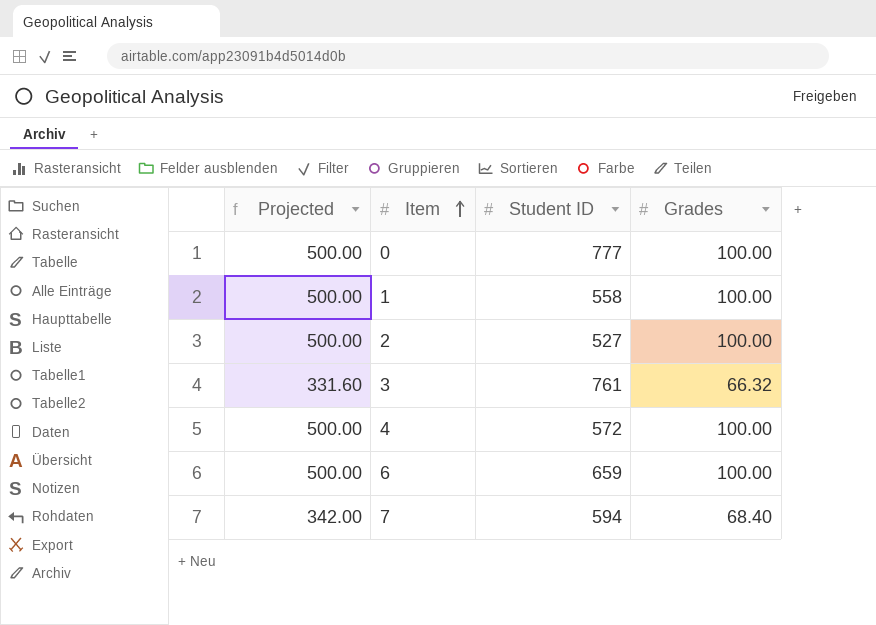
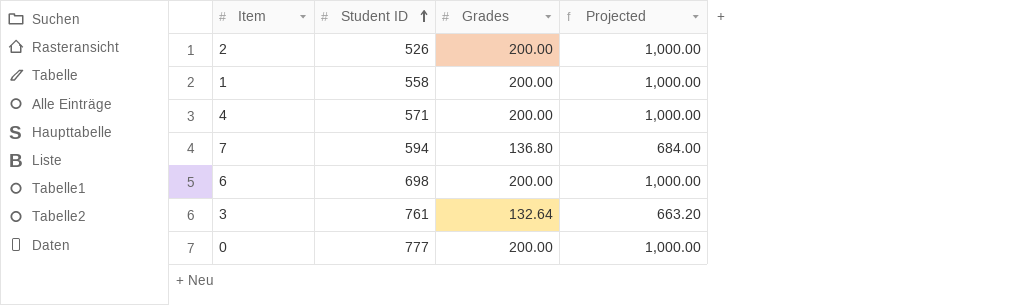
row order: Item ascending -> Student ID ascending
column Projected | position: 1 -> 4
2 | Student ID: 527 -> 526
2 | Grades: 100.00 -> 200.00
2 | Projected: 500.00 -> 1,000.00
1 | Grades: 100.00 -> 200.00
1 | Projected: 500.00 -> 1,000.00
4 | Student ID: 572 -> 571
4 | Grades: 100.00 -> 200.00
4 | Projected: 500.00 -> 1,000.00
7 | Grades: 68.40 -> 136.80
7 | Projected: 342.00 -> 684.00
6 | Student ID: 659 -> 698
6 | Grades: 100.00 -> 200.00
6 | Projected: 500.00 -> 1,000.00
3 | Grades: 66.32 -> 132.64
3 | Projected: 331.60 -> 663.20
0 | Grades: 100.00 -> 200.00
0 | Projected: 500.00 -> 1,000.00

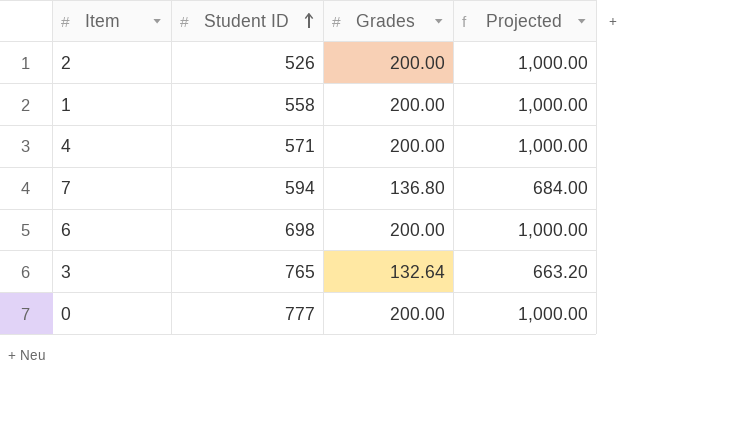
3 | Student ID: 761 -> 765

